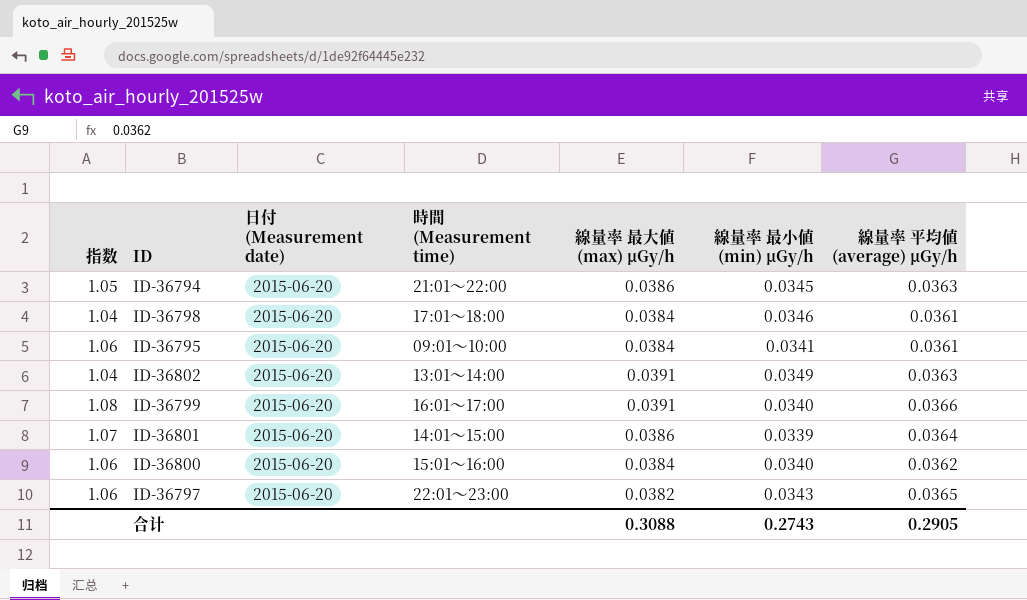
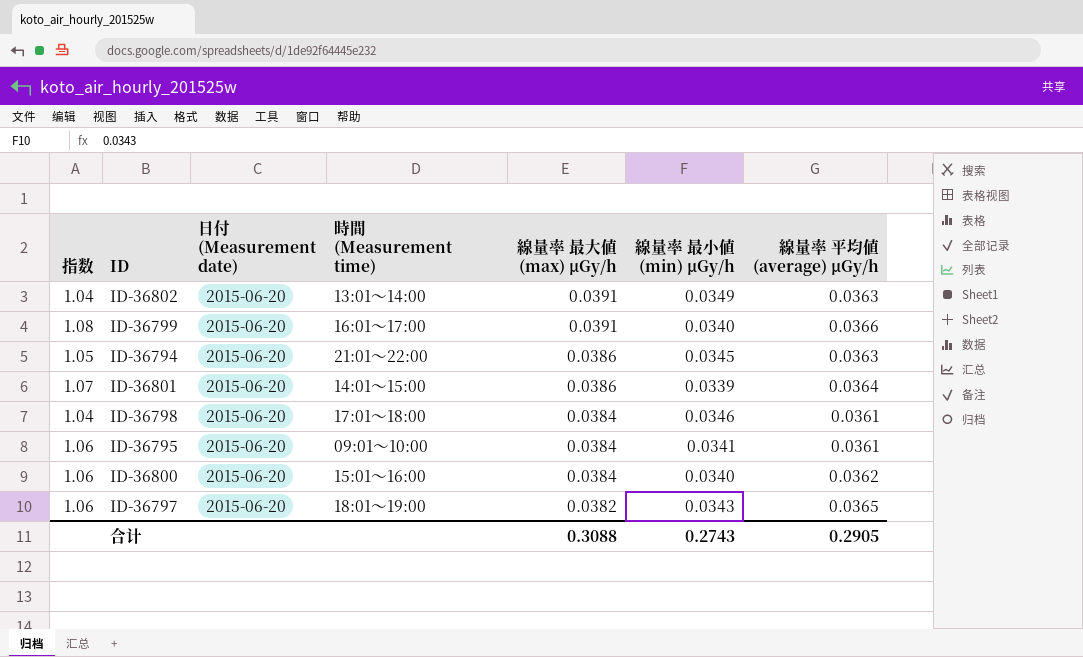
row order: none -> 線量率 最大値 (max) μGy/h descending
ID-36797 | 時間 (Measurement time): 22:01～23:00 -> 18:01～19:00

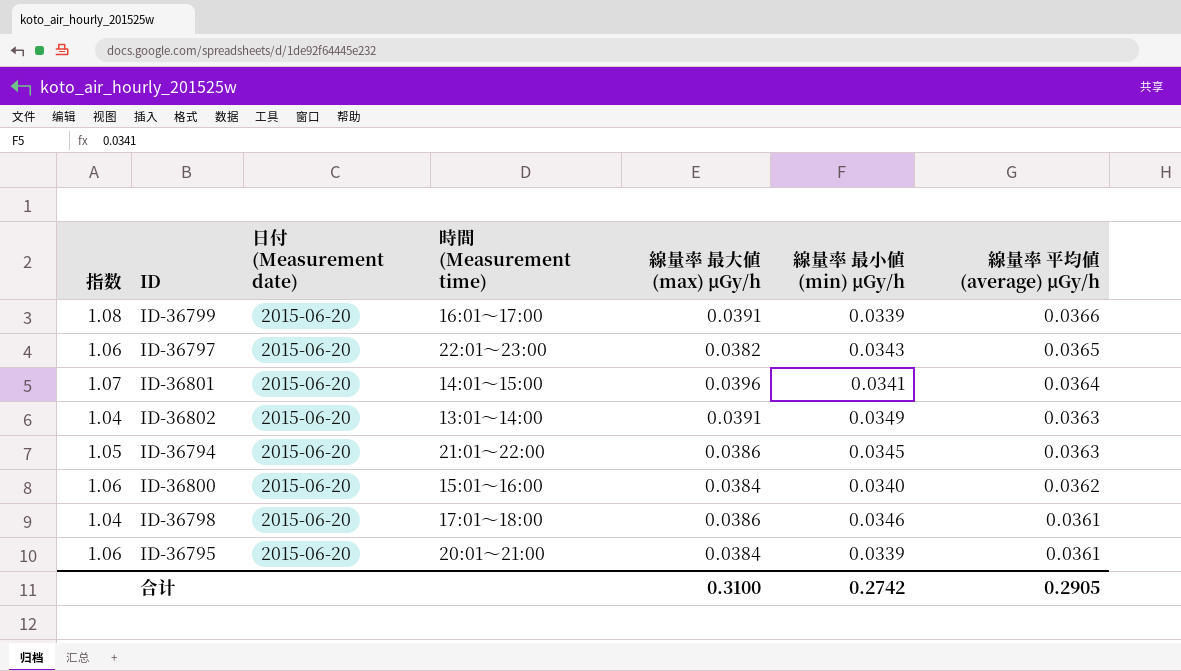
row order: 線量率 最大値 (max) μGy/h descending -> 線量率 平均値 (average) μGy/h descending
ID-36799 | 線量率 最小値 (min) μGy/h: 0.0340 -> 0.0339
ID-36797 | 時間 (Measurement time): 18:01～19:00 -> 22:01～23:00
ID-36801 | 線量率 最大値 (max) μGy/h: 0.0386 -> 0.0396
ID-36801 | 線量率 最小値 (min) μGy/h: 0.0339 -> 0.0341
ID-36798 | 線量率 最大値 (max) μGy/h: 0.0384 -> 0.0386
ID-36795 | 時間 (Measurement time): 09:01～10:00 -> 20:01～21:00
ID-36795 | 線量率 最小値 (min) μGy/h: 0.0341 -> 0.0339
合计 | 線量率 最大値 (max) μGy/h: 0.3088 -> 0.3100
合计 | 線量率 最小値 (min) μGy/h: 0.2743 -> 0.2742

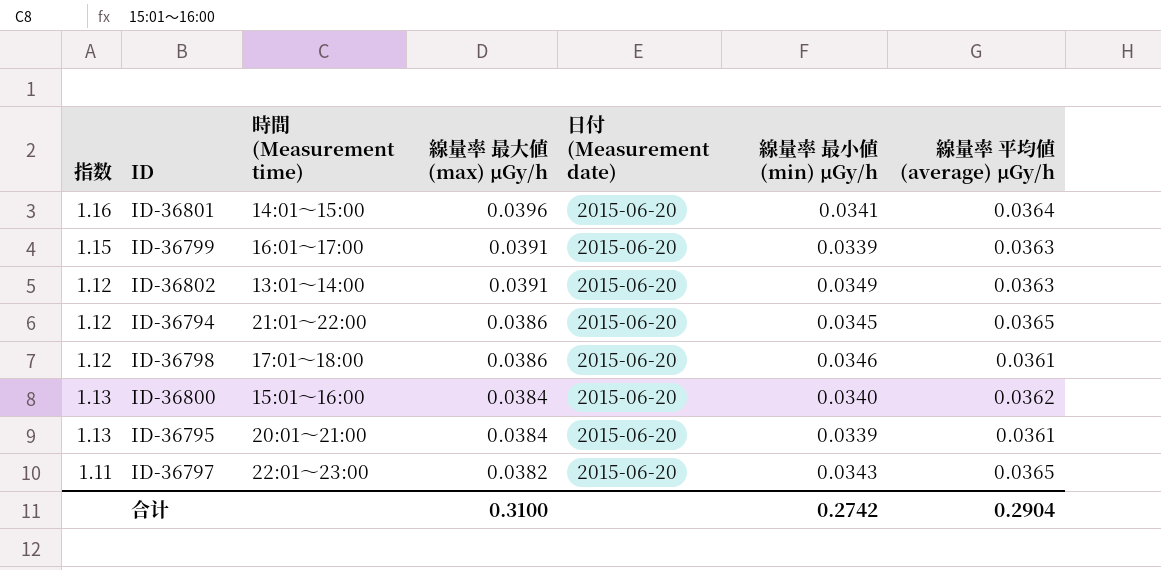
row order: 線量率 平均値 (average) μGy/h descending -> 線量率 最大値 (max) μGy/h descending
column 指数 | formula: [線量率 平均値 (average) μGy/h] / [線量率 最小値 (min) μGy/h] -> [線量率 最大値 (max) μGy/h] / [線量率 最小値 (min) μGy/h]
column 日付 (Measurement date) | position: 3 -> 5
ID-36799 | 線量率 平均値 (average) μGy/h: 0.0366 -> 0.0363
ID-36794 | 線量率 平均値 (average) μGy/h: 0.0363 -> 0.0365
合计 | 線量率 平均値 (average) μGy/h: 0.2905 -> 0.2904

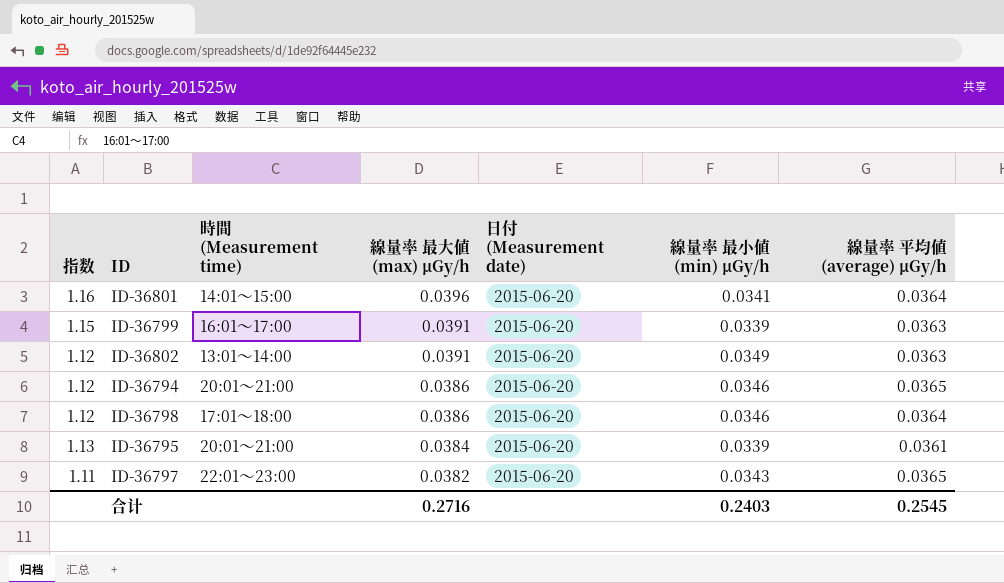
row ID-36800: 1.13 | 15:01～16:00 | 0.0384 | 2015-06-20 | 0.0340 | 0.0362 -> none
ID-36794 | 時間 (Measurement time): 21:01～22:00 -> 20:01～21:00
ID-36794 | 線量率 最小値 (min) μGy/h: 0.0345 -> 0.0346
ID-36798 | 線量率 平均値 (average) μGy/h: 0.0361 -> 0.0364
合计 | 線量率 最大値 (max) μGy/h: 0.3100 -> 0.2716
合计 | 線量率 最小値 (min) μGy/h: 0.2742 -> 0.2403
合计 | 線量率 平均値 (average) μGy/h: 0.2904 -> 0.2545

